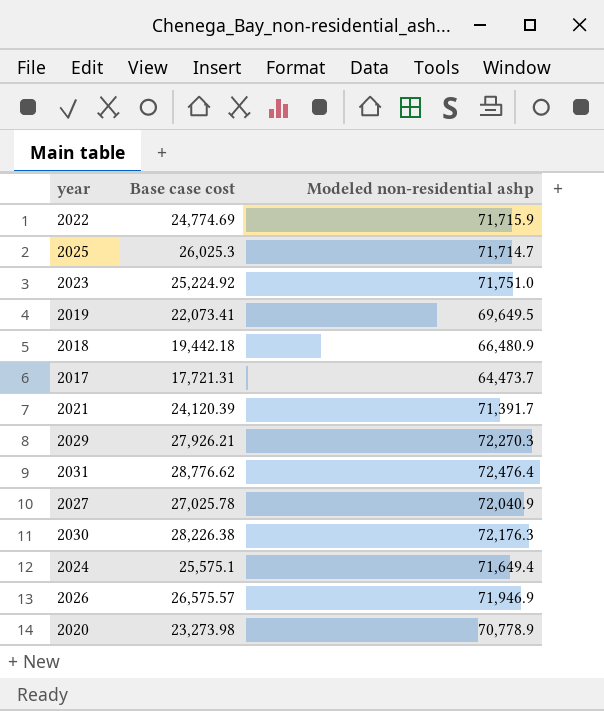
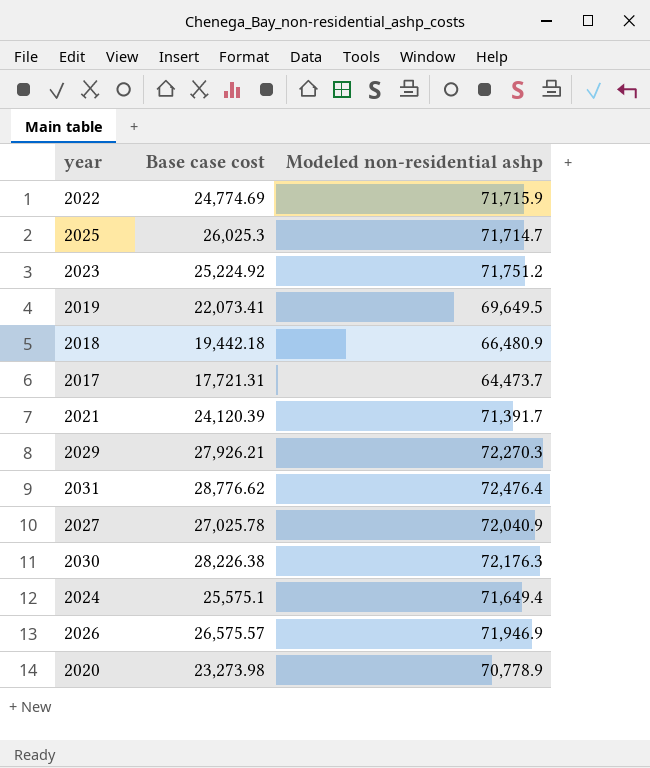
2023 | Modeled non-residential ashp: 71,751.0 -> 71,751.2

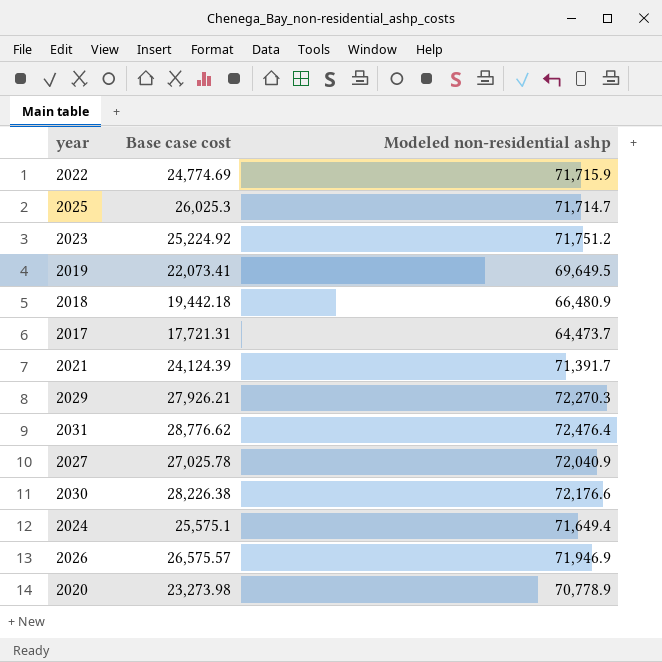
2021 | Base case cost: 24,120.39 -> 24,124.39
2030 | Modeled non-residential ashp: 72,176.3 -> 72,176.6

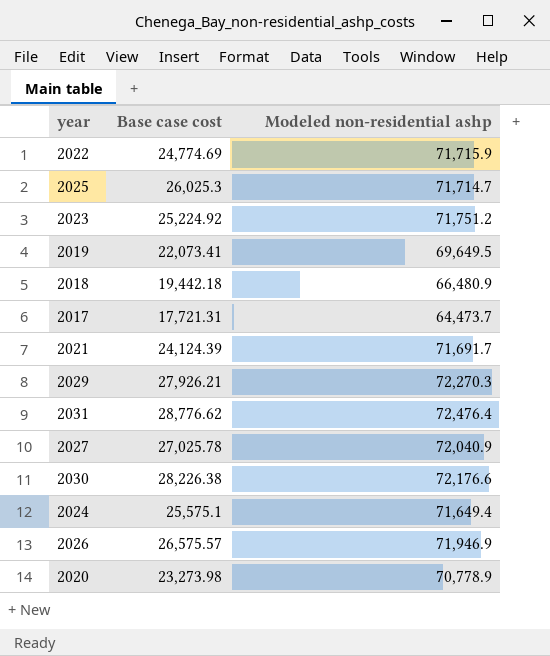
2021 | Modeled non-residential ashp: 71,391.7 -> 71,691.7

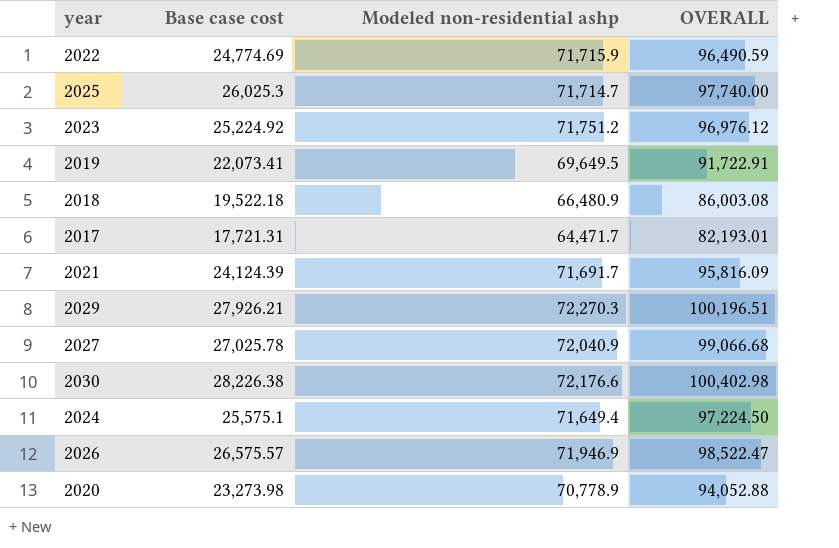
column OVERALL | formula: none -> [Base case cost] + [Modeled non-residential ashp]
row 2031: 28,776.62 | 72,476.4 -> none
2018 | Base case cost: 19,442.18 -> 19,522.18
2017 | Modeled non-residential ashp: 64,473.7 -> 64,471.7

